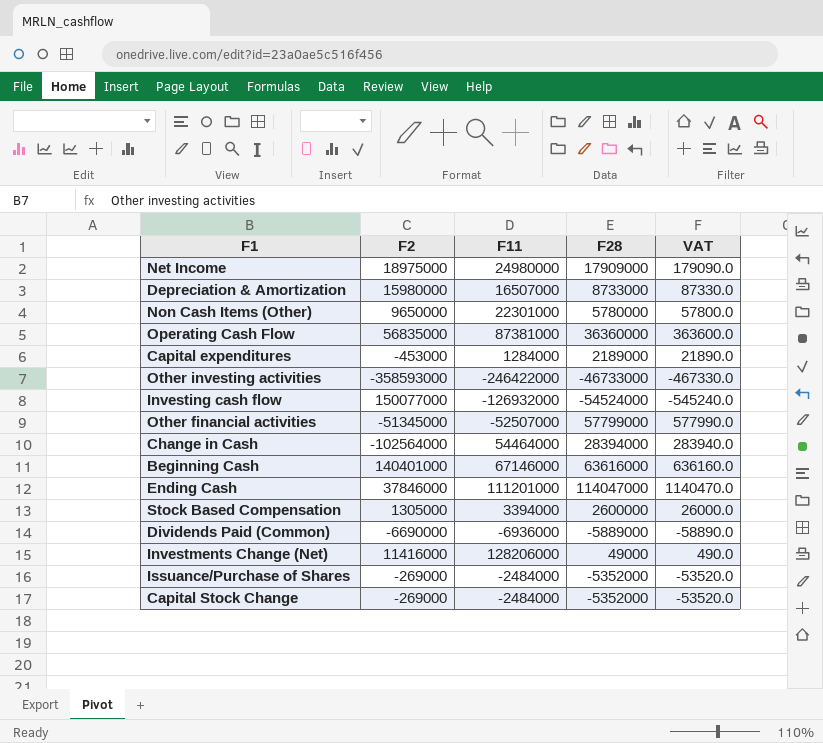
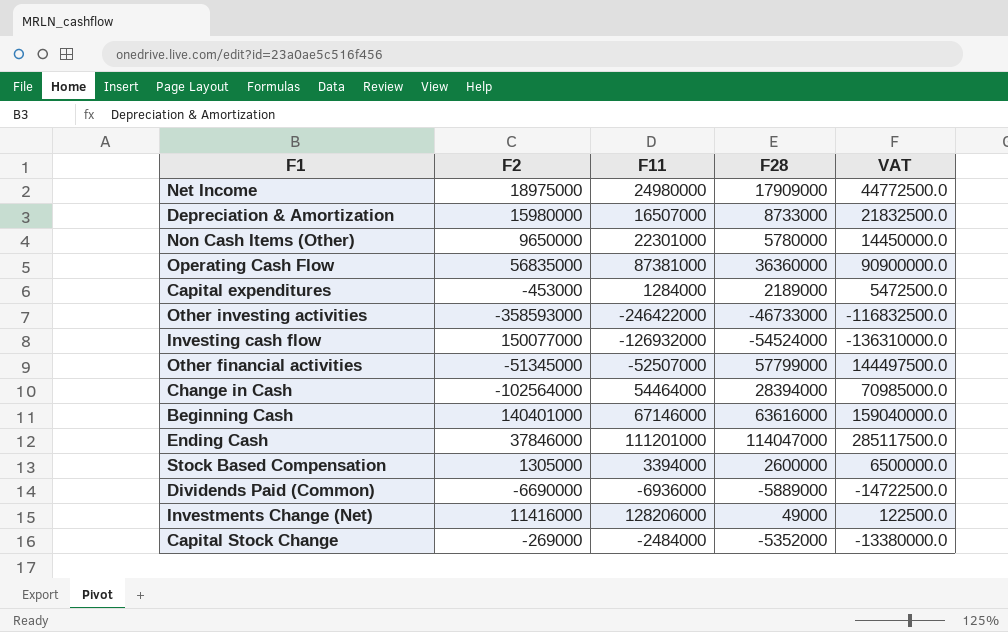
column VAT | formula: [F28] * 0.01 -> [F28] * 2.5
row Issuance/Purchase of Shares: -269000 | -2484000 | -5352000 | -53520.0 -> none

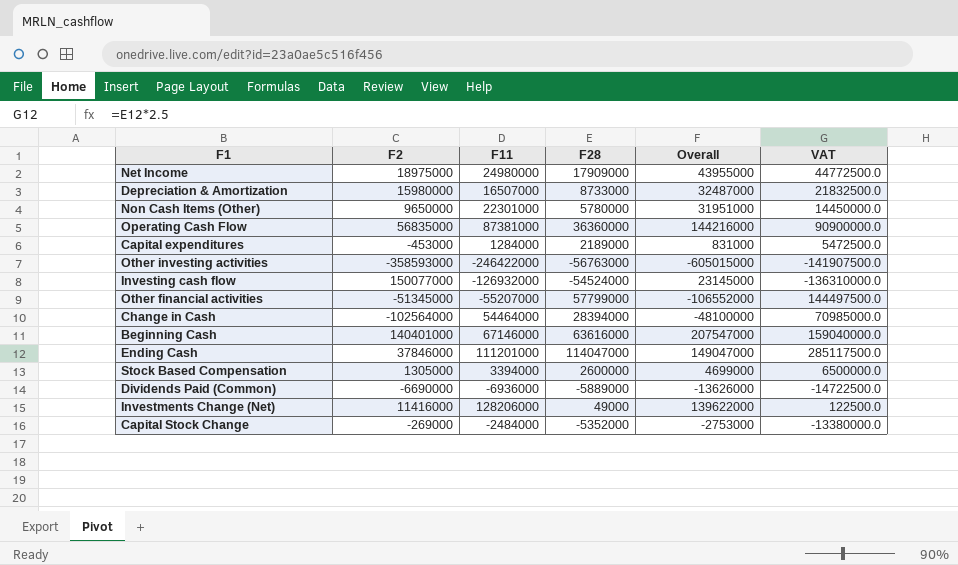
column Overall | formula: none -> [F2] + [F11]
Other investing activities | F28: -46733000 -> -56763000
Other investing activities | VAT: -116832500.0 -> -141907500.0
Other financial activities | F11: -52507000 -> -55207000

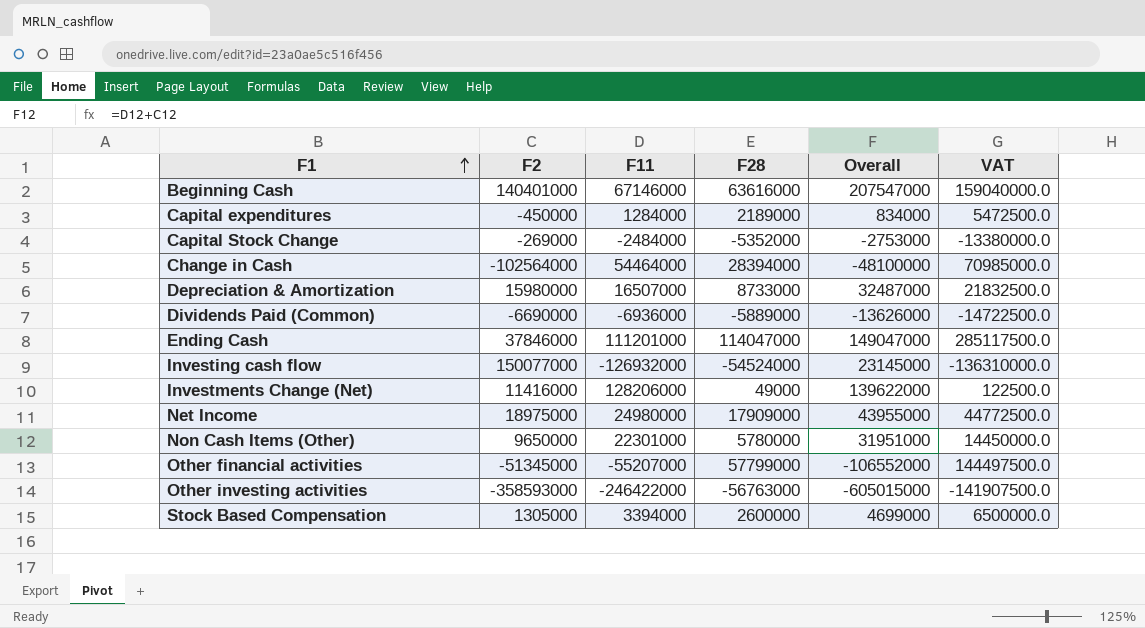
row order: none -> F1 ascending
row Operating Cash Flow: 56835000 | 87381000 | 36360000 | 144216000 | 90900000.0 -> none
Capital expenditures | F2: -453000 -> -450000
Capital expenditures | Overall: 831000 -> 834000

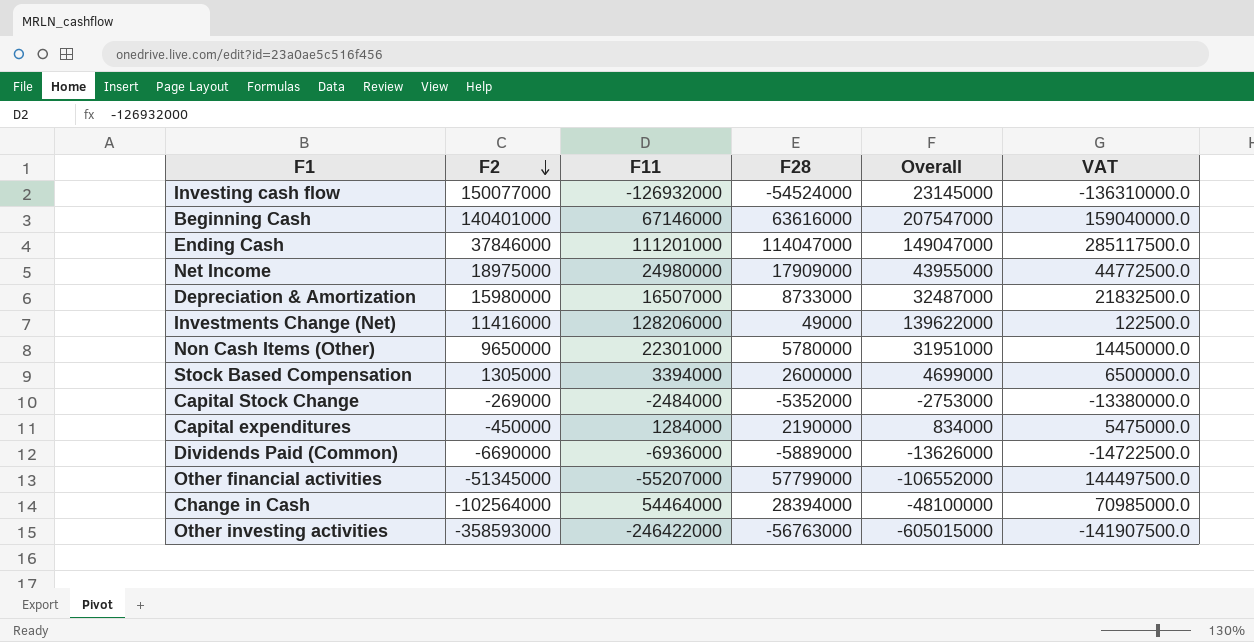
row order: F1 ascending -> F2 descending
Capital expenditures | F28: 2189000 -> 2190000
Capital expenditures | VAT: 5472500.0 -> 5475000.0

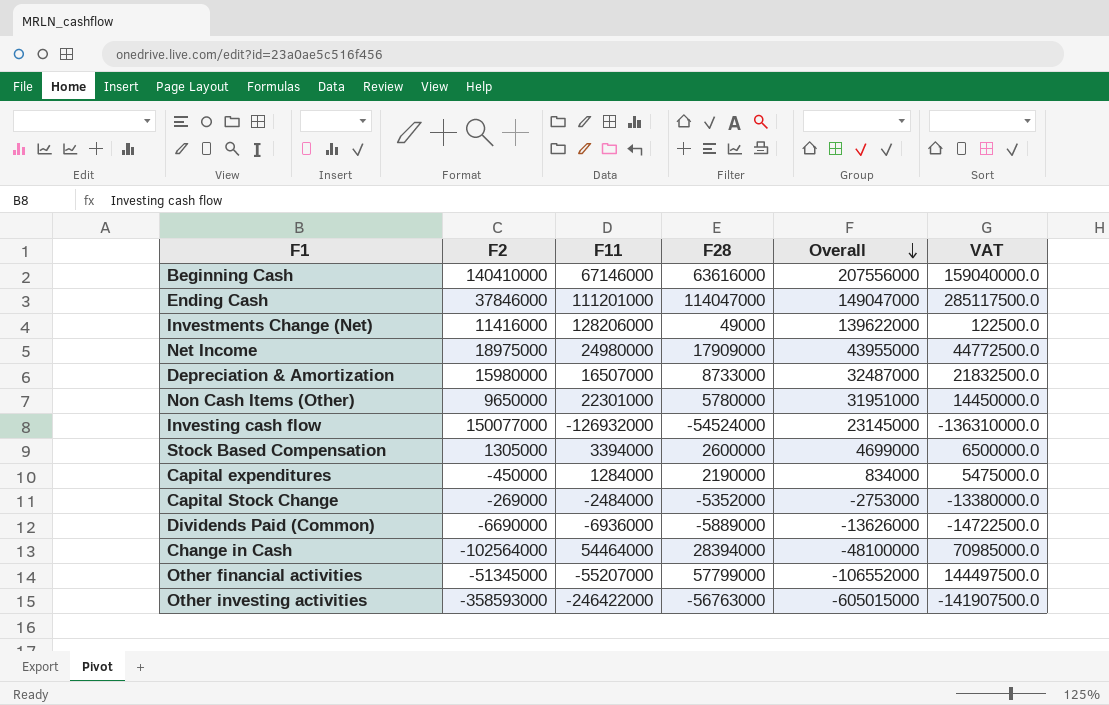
row order: F2 descending -> Overall descending
Beginning Cash | F2: 140401000 -> 140410000
Beginning Cash | Overall: 207547000 -> 207556000

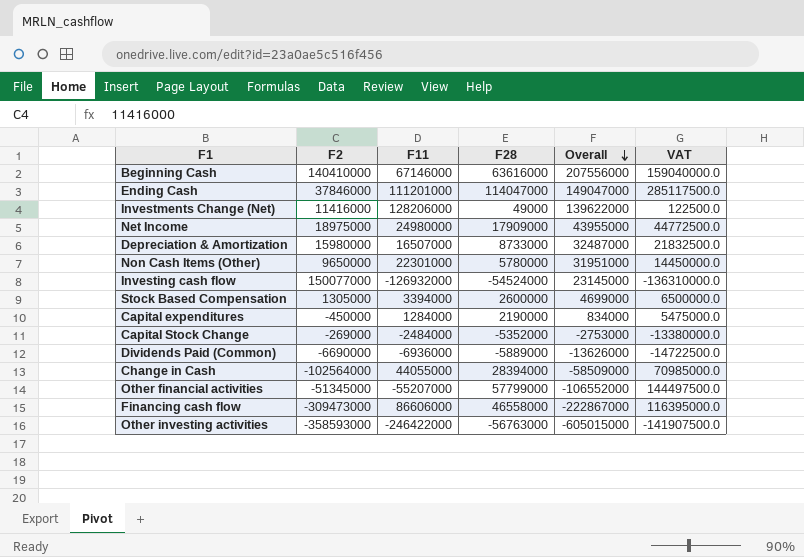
Change in Cash | F11: 54464000 -> 44055000
Change in Cash | Overall: -48100000 -> -58509000
row Financing cash flow: none -> -309473000 | 86606000 | 46558000 | -222867000 | 116395000.0

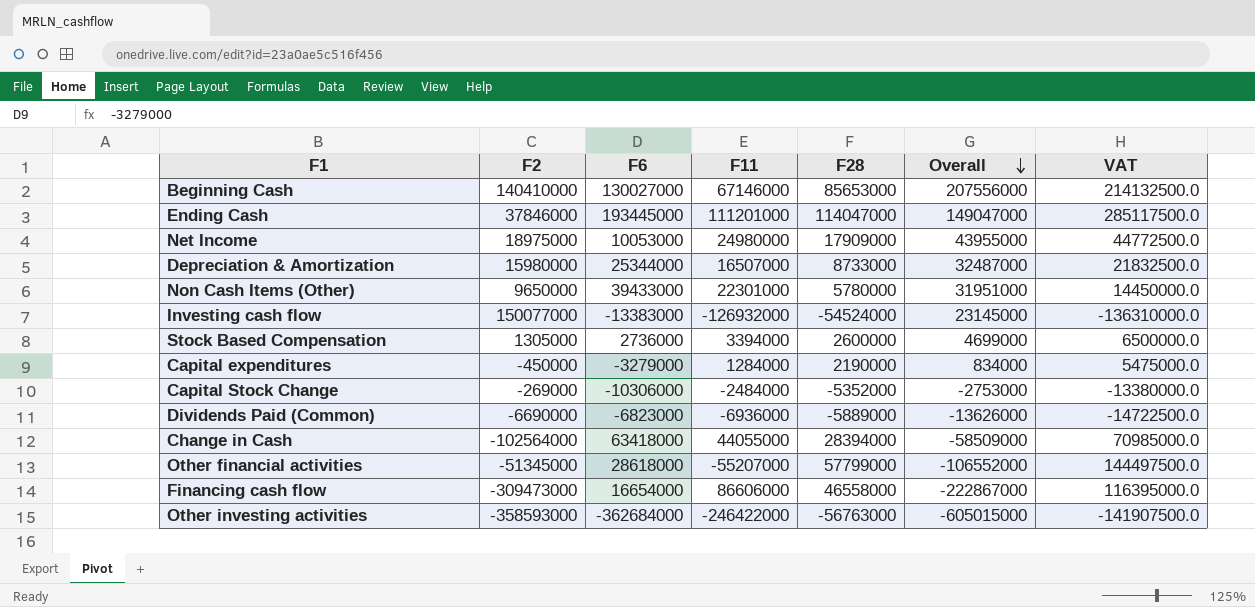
column F6 | position: none -> 3
row Investments Change (Net): 11416000 | 128206000 | 49000 | 139622000 | 122500.0 -> none
Beginning Cash | F28: 63616000 -> 85653000
Beginning Cash | VAT: 159040000.0 -> 214132500.0

